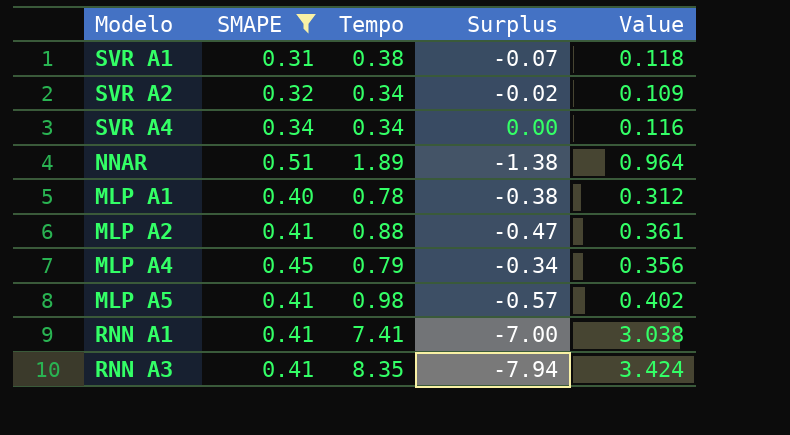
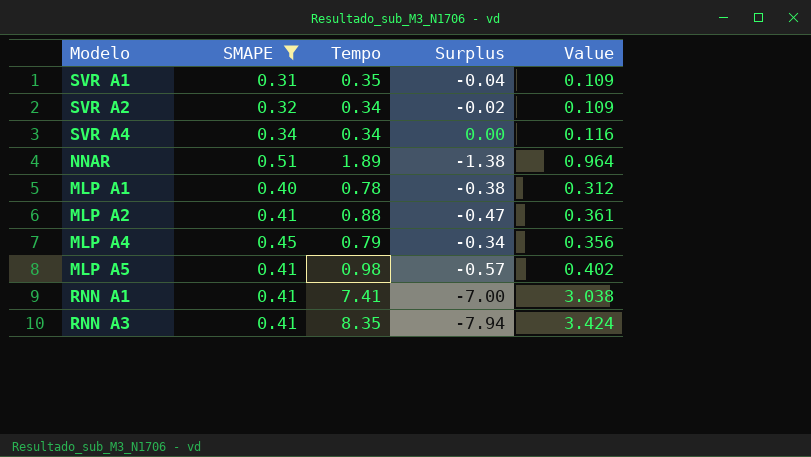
SVR A1 | Tempo: 0.38 -> 0.35
SVR A1 | Surplus: -0.07 -> -0.04
SVR A1 | Value: 0.118 -> 0.109

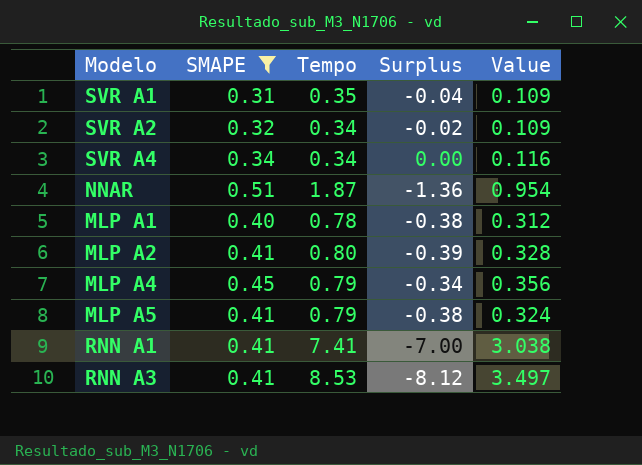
NNAR | Tempo: 1.89 -> 1.87
NNAR | Surplus: -1.38 -> -1.36
NNAR | Value: 0.964 -> 0.954
MLP A2 | Tempo: 0.88 -> 0.80
MLP A2 | Surplus: -0.47 -> -0.39
MLP A2 | Value: 0.361 -> 0.328
MLP A5 | Tempo: 0.98 -> 0.79
MLP A5 | Surplus: -0.57 -> -0.38
MLP A5 | Value: 0.402 -> 0.324
RNN A3 | Tempo: 8.35 -> 8.53
RNN A3 | Surplus: -7.94 -> -8.12
RNN A3 | Value: 3.424 -> 3.497

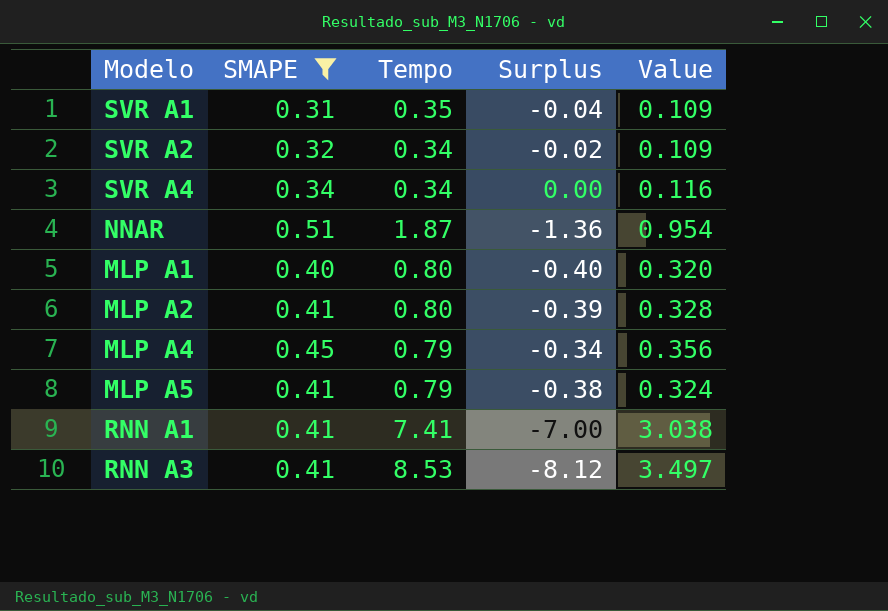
MLP A1 | Tempo: 0.78 -> 0.80
MLP A1 | Surplus: -0.38 -> -0.40
MLP A1 | Value: 0.312 -> 0.320

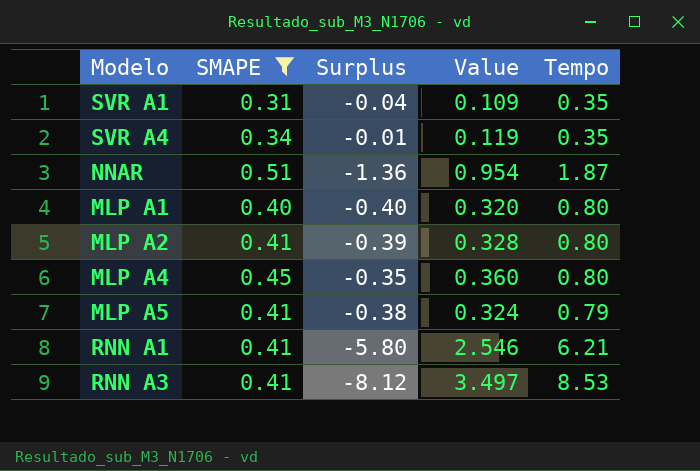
column Tempo | position: 3 -> 5
row SVR A2: 0.32 | 0.34 | -0.02 | 0.109 -> none
SVR A4 | Surplus: 0.00 -> -0.01
SVR A4 | Value: 0.116 -> 0.119
SVR A4 | Tempo: 0.34 -> 0.35
MLP A4 | Surplus: -0.34 -> -0.35
MLP A4 | Value: 0.356 -> 0.360
MLP A4 | Tempo: 0.79 -> 0.80
RNN A1 | Surplus: -7.00 -> -5.80
RNN A1 | Value: 3.038 -> 2.546
RNN A1 | Tempo: 7.41 -> 6.21

